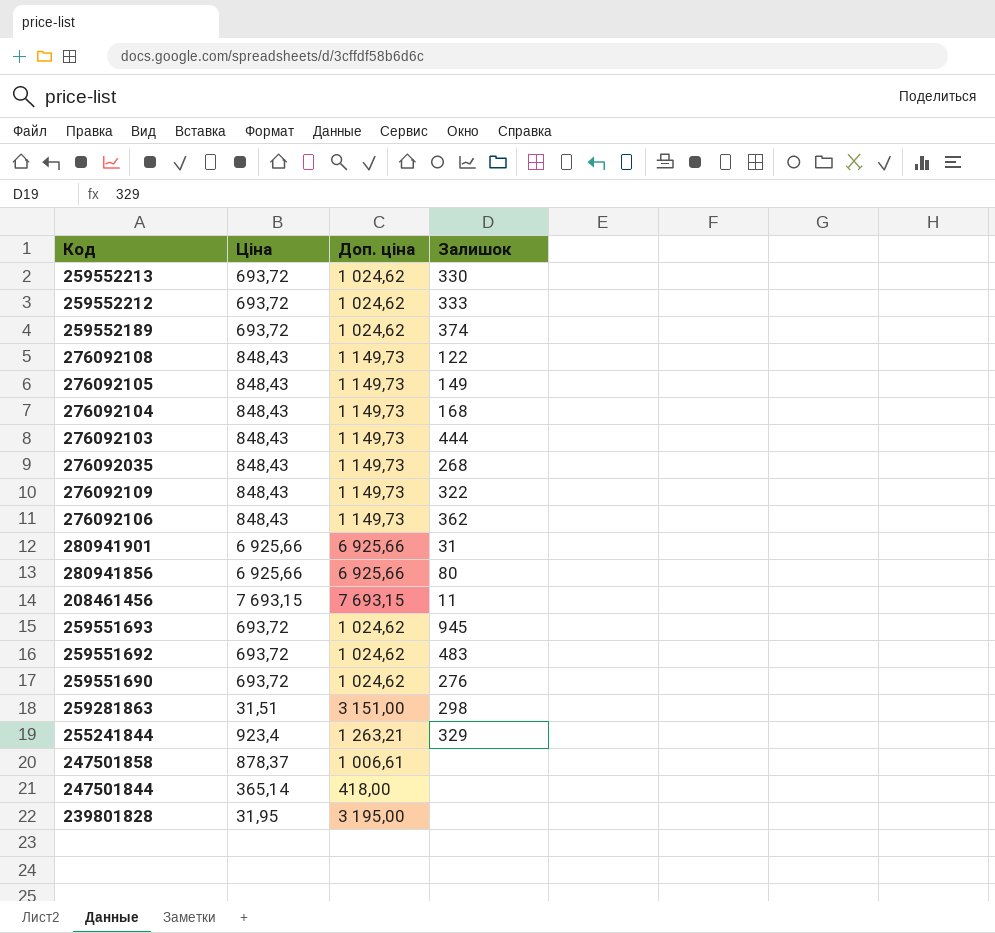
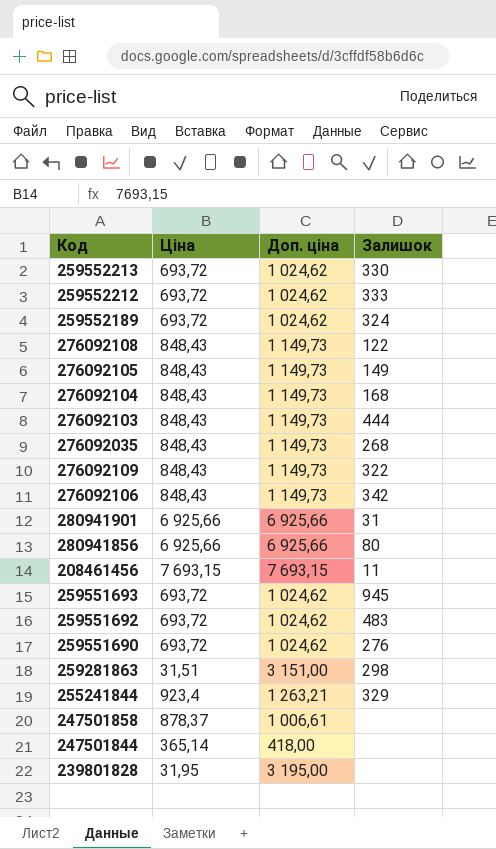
259552189 | Залишок: 374 -> 324
276092106 | Залишок: 362 -> 342

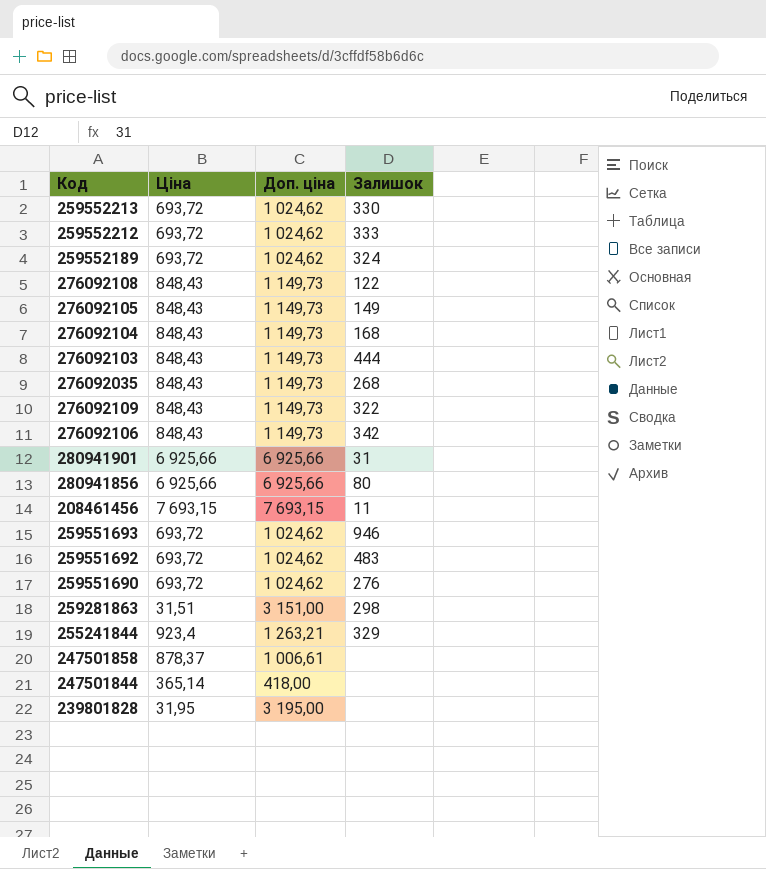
259551693 | Залишок: 945 -> 946

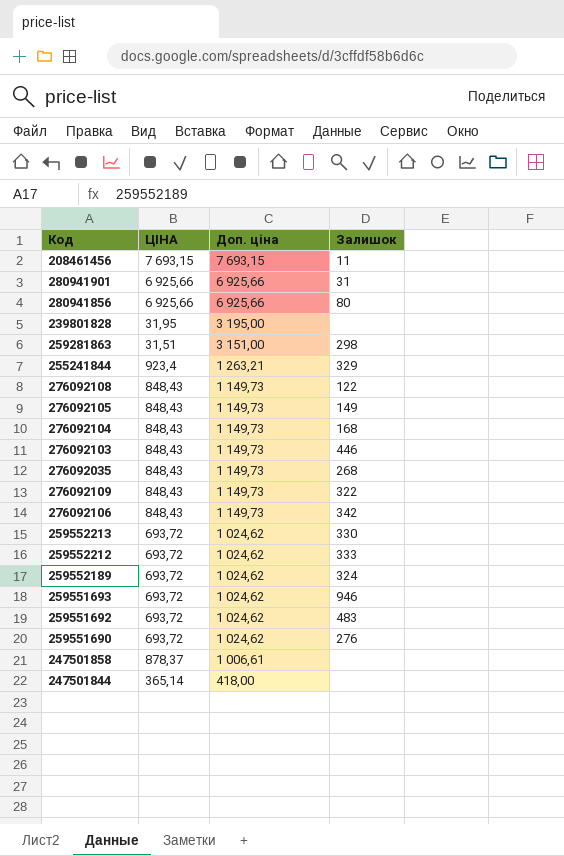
row order: none -> Доп. ціна descending
column name: Ціна -> ЦІНА
276092103 | Залишок: 444 -> 446

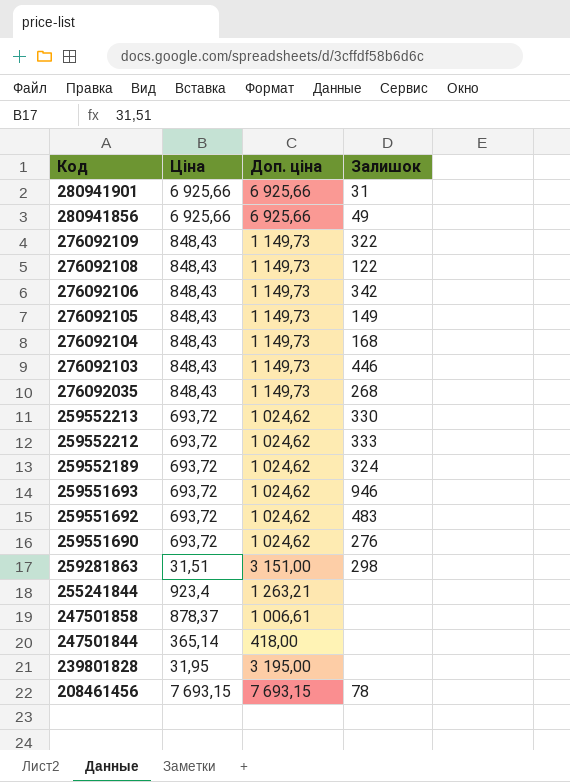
row order: Доп. ціна descending -> Код descending
column name: ЦІНА -> Ціна
280941856 | Залишок: 80 -> 49
255241844 | Залишок: 329 -> none
208461456 | Залишок: 11 -> 78

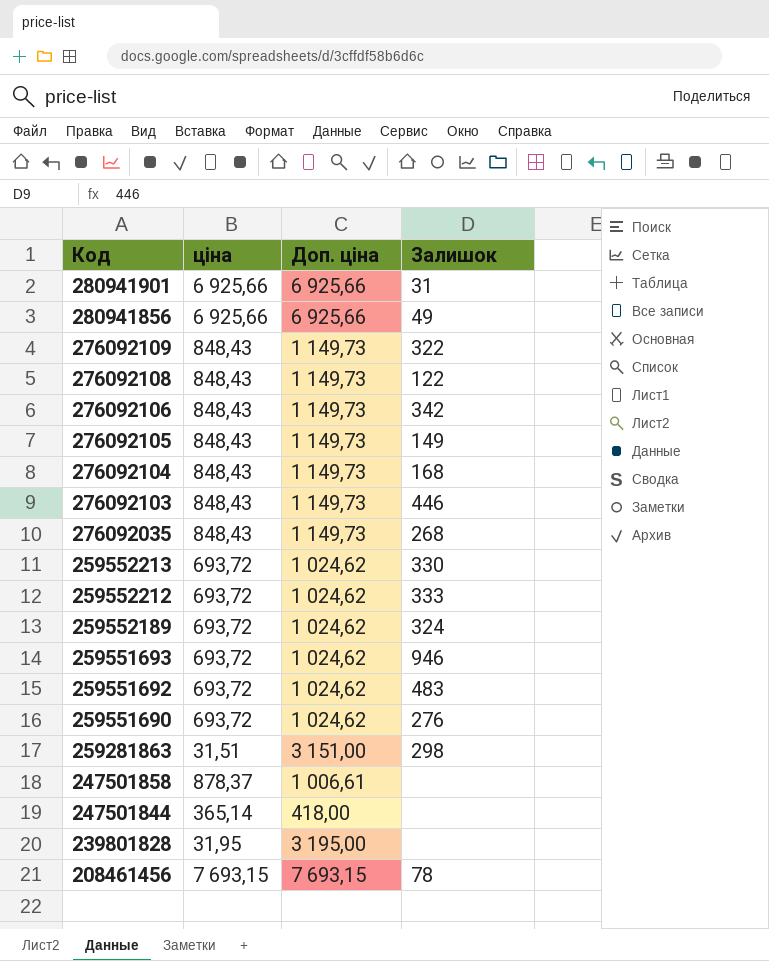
column name: Ціна -> ціна
row 255241844: 923,4 | 1 263,21 | none -> none

